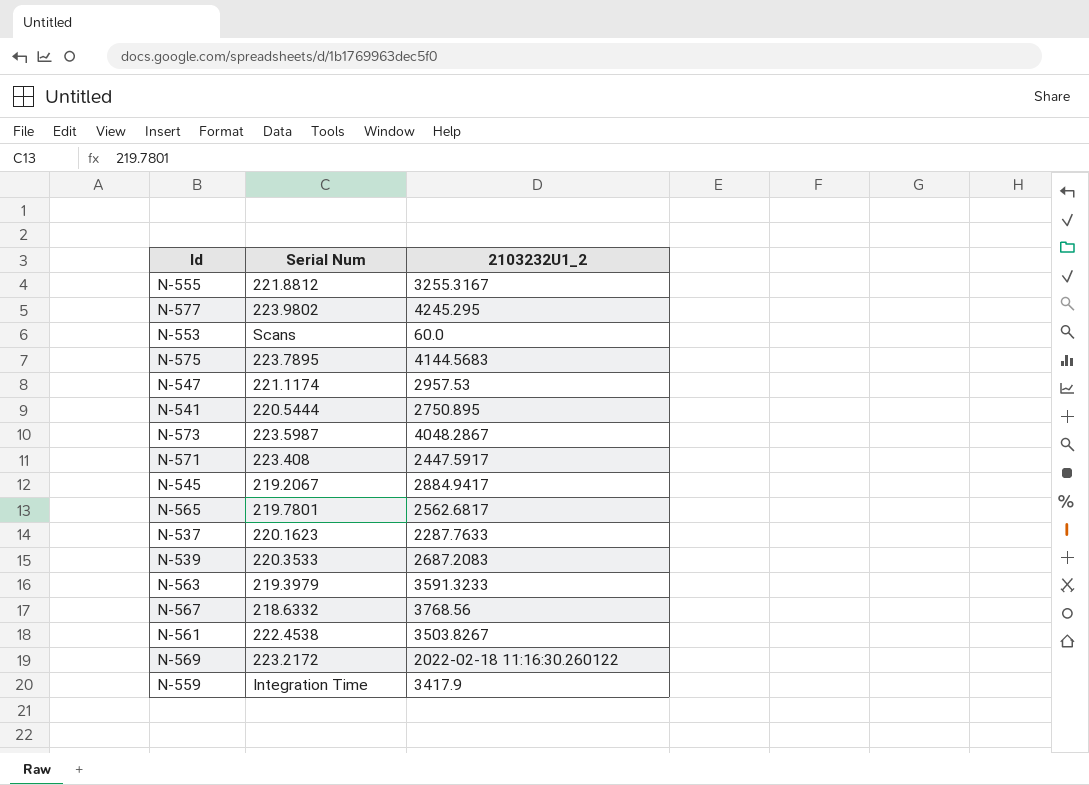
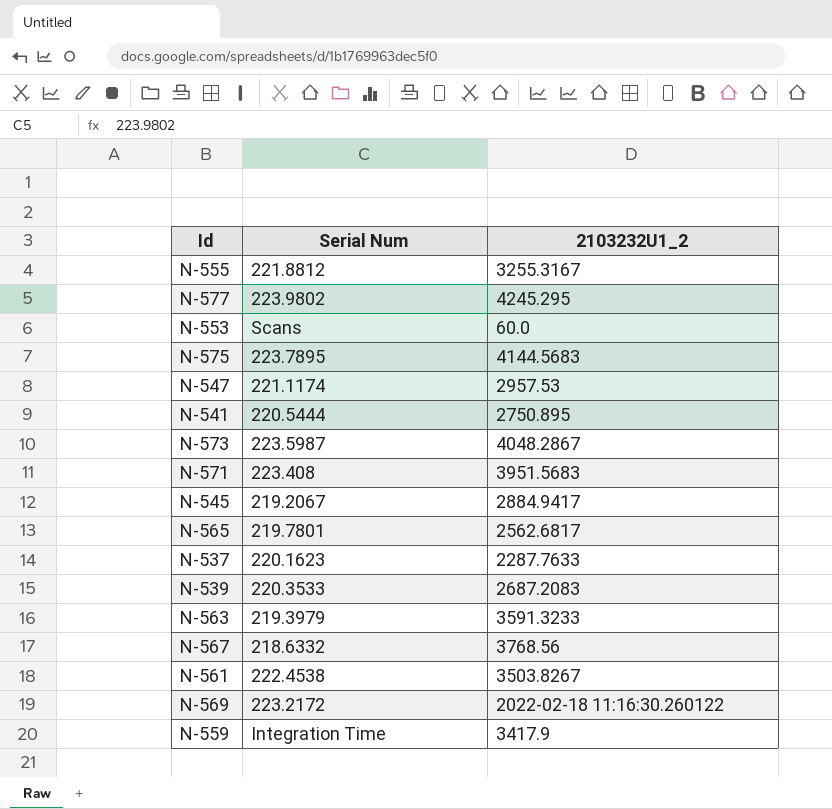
N-571 | 2103232U1_2: 2447.5917 -> 3951.5683

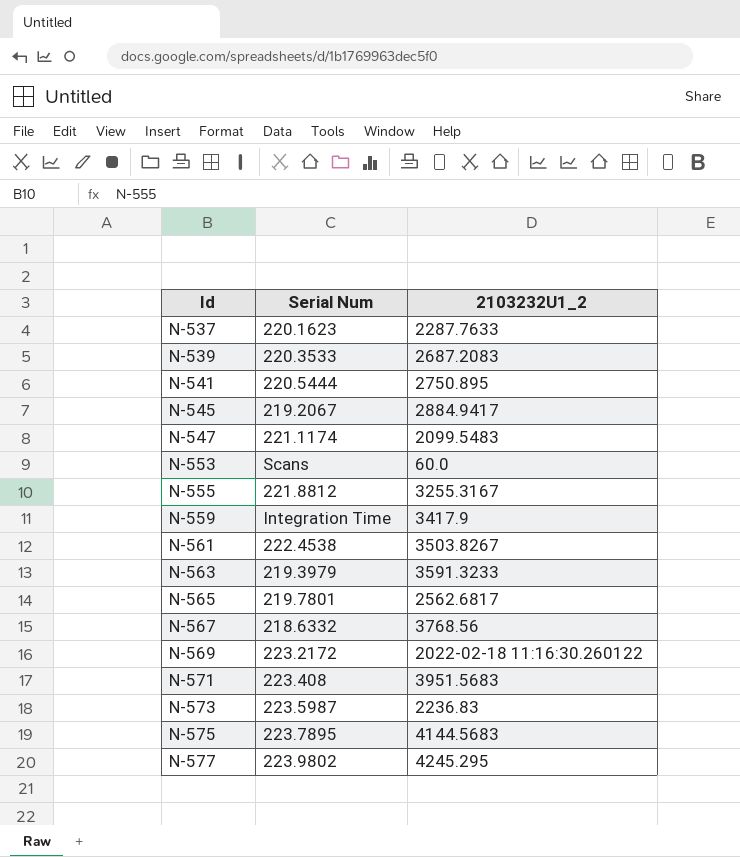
row order: none -> Id ascending
N-547 | 2103232U1_2: 2957.53 -> 2099.5483
N-573 | 2103232U1_2: 4048.2867 -> 2236.83

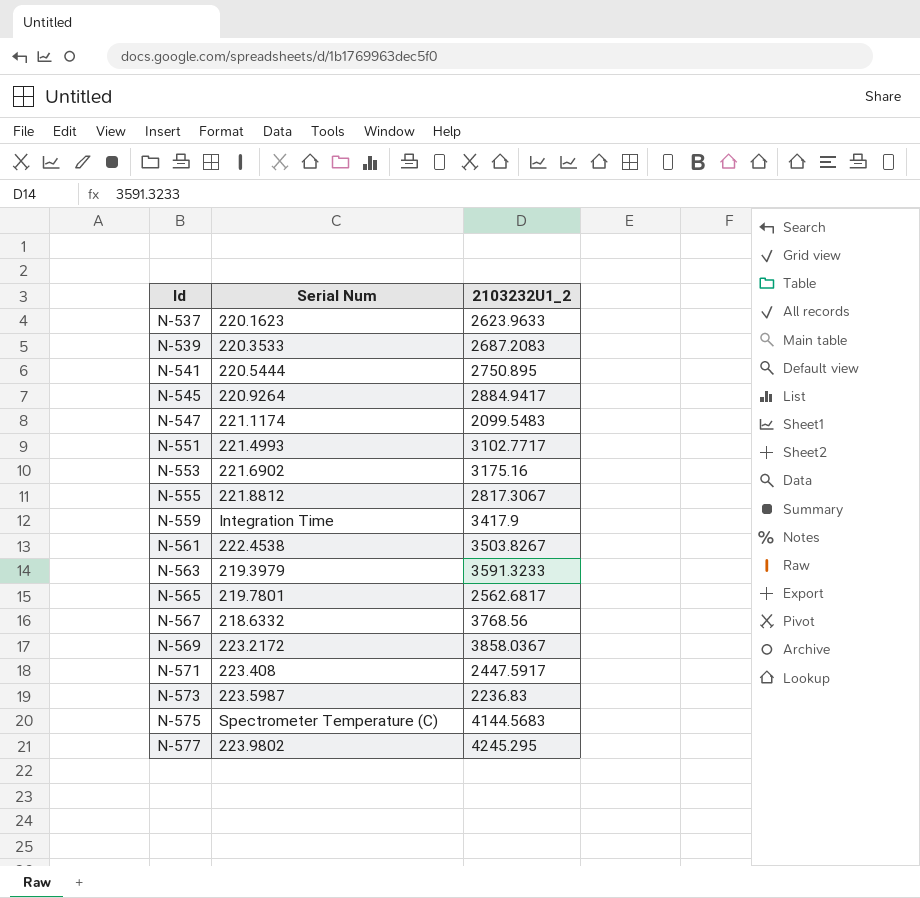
N-537 | 2103232U1_2: 2287.7633 -> 2623.9633
N-545 | Serial Num: 219.2067 -> 220.9264
row N-551: none -> 221.4993 | 3102.7717
N-553 | Serial Num: Scans -> 221.6902
N-553 | 2103232U1_2: 60.0 -> 3175.16
N-555 | 2103232U1_2: 3255.3167 -> 2817.3067
N-569 | 2103232U1_2: 2022-02-18 11:16:30.260122 -> 3858.0367
N-571 | 2103232U1_2: 3951.5683 -> 2447.5917
N-575 | Serial Num: 223.7895 -> Spectrometer Temperature (C)

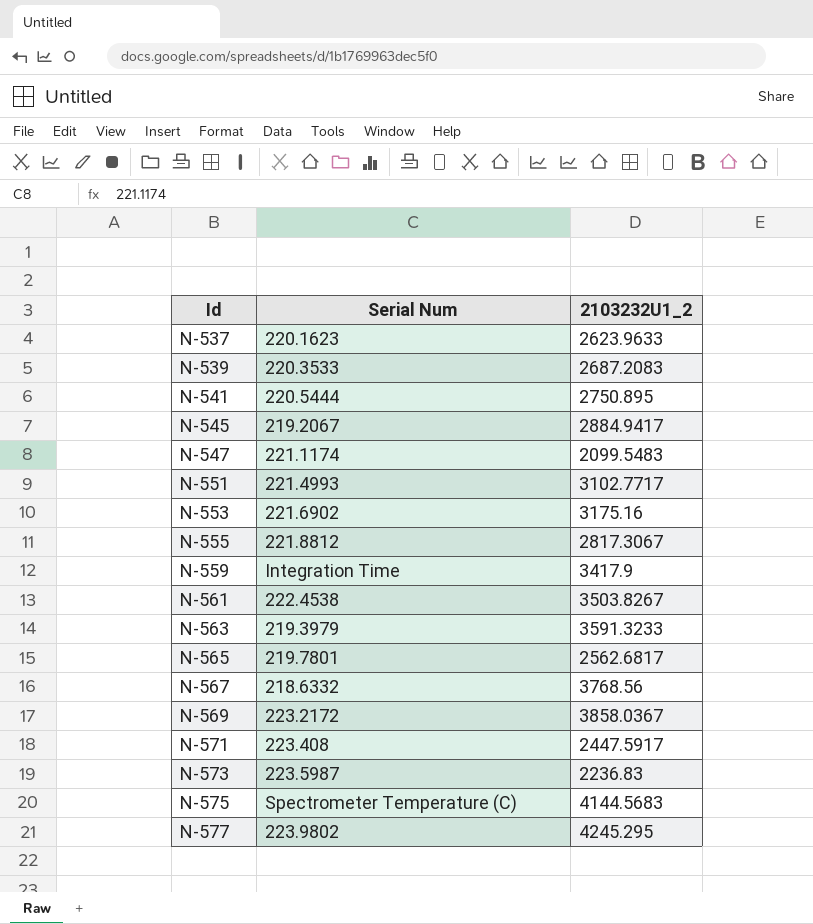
N-545 | Serial Num: 220.9264 -> 219.2067

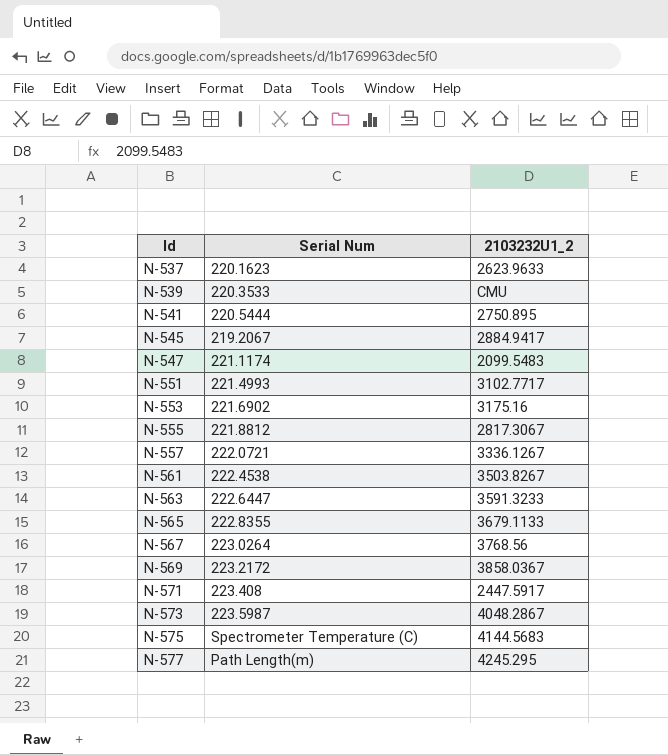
row N-559: Integration Time | 3417.9 -> none
N-539 | 2103232U1_2: 2687.2083 -> CMU
row N-557: none -> 222.0721 | 3336.1267
N-563 | Serial Num: 219.3979 -> 222.6447
N-565 | Serial Num: 219.7801 -> 222.8355
N-565 | 2103232U1_2: 2562.6817 -> 3679.1133
N-567 | Serial Num: 218.6332 -> 223.0264
N-573 | 2103232U1_2: 2236.83 -> 4048.2867
N-577 | Serial Num: 223.9802 -> Path Length(m)

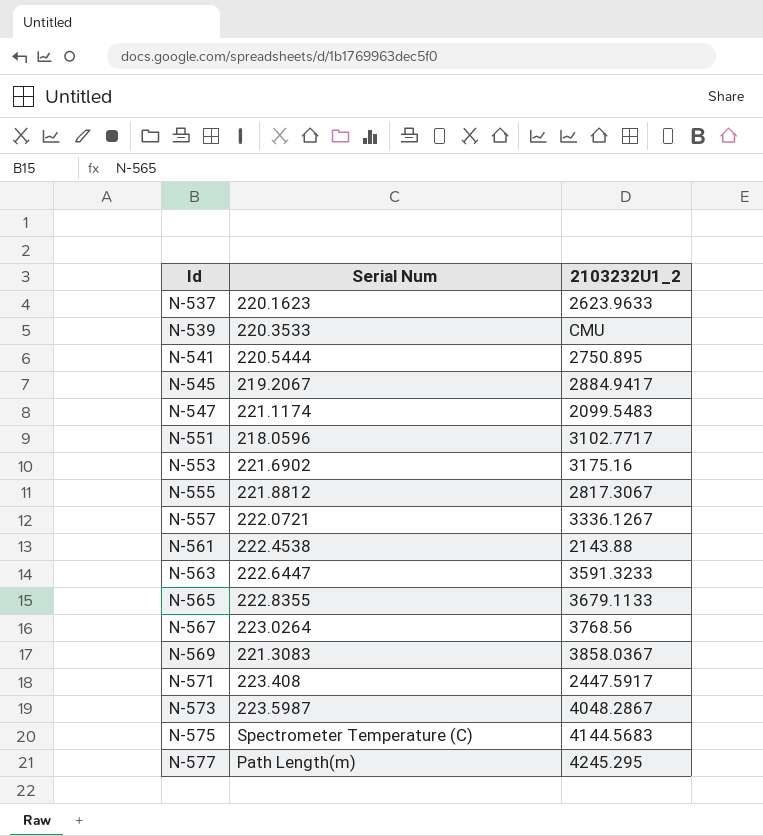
N-551 | Serial Num: 221.4993 -> 218.0596
N-561 | 2103232U1_2: 3503.8267 -> 2143.88
N-569 | Serial Num: 223.2172 -> 221.3083

